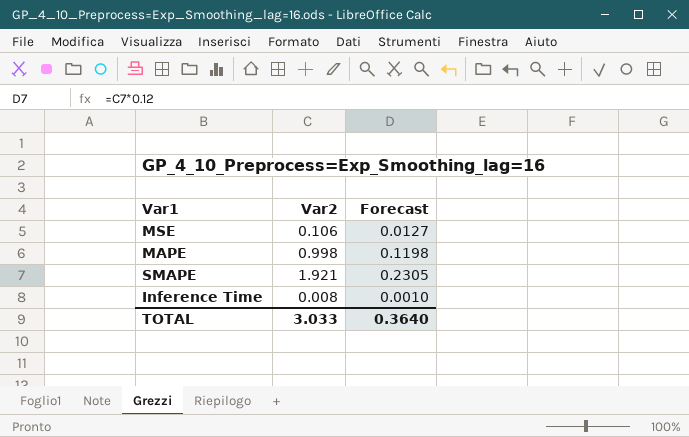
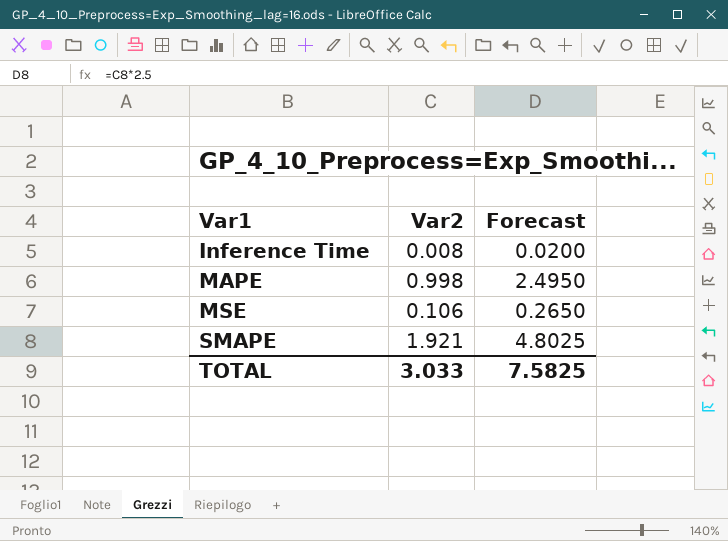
row order: none -> Var1 ascending
column Forecast | formula: [Var2] * 0.12 -> [Var2] * 2.5
TOTAL | Forecast: 0.3640 -> 7.5825

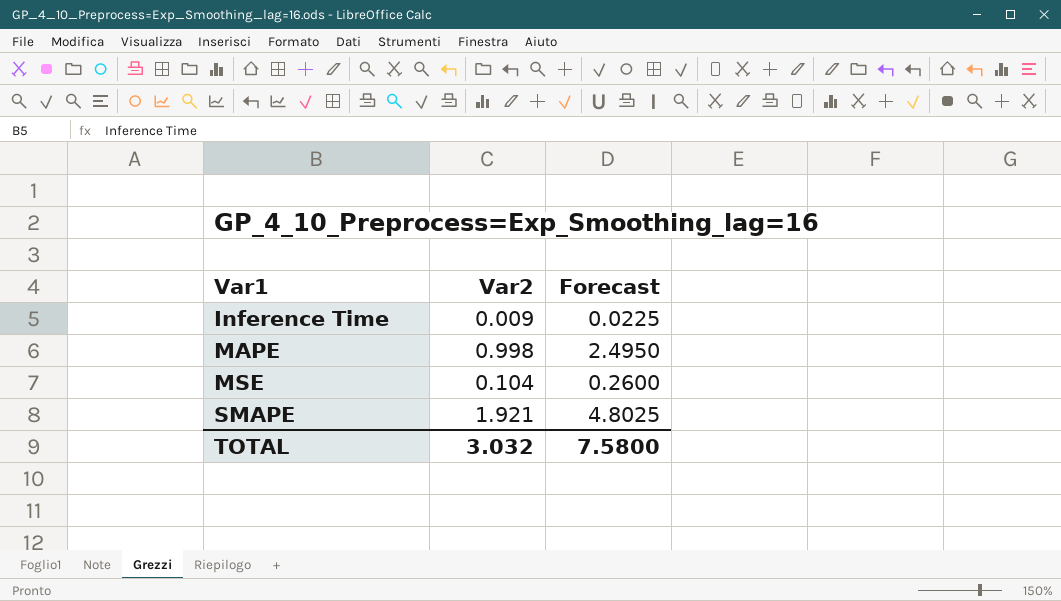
Inference Time | Var2: 0.008 -> 0.009
Inference Time | Forecast: 0.0200 -> 0.0225
MSE | Var2: 0.106 -> 0.104
MSE | Forecast: 0.2650 -> 0.2600
TOTAL | Var2: 3.033 -> 3.032
TOTAL | Forecast: 7.5825 -> 7.5800

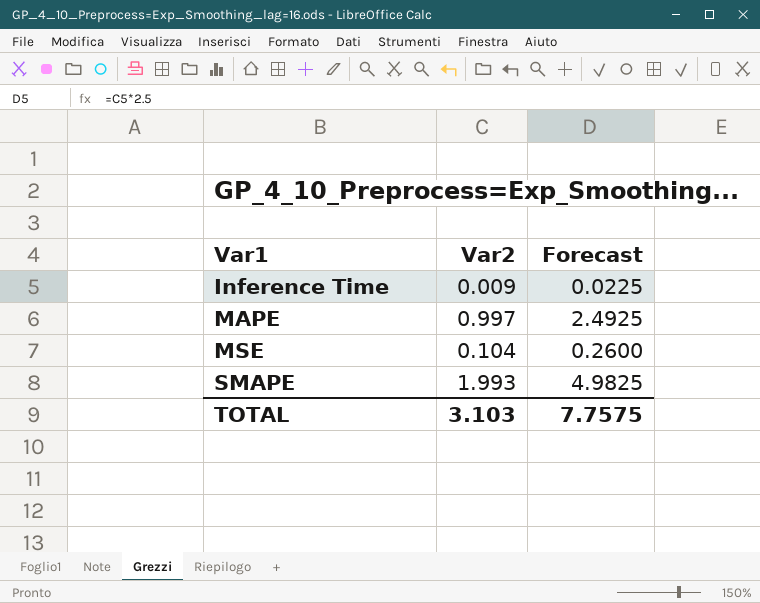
MAPE | Var2: 0.998 -> 0.997
MAPE | Forecast: 2.4950 -> 2.4925
SMAPE | Var2: 1.921 -> 1.993
SMAPE | Forecast: 4.8025 -> 4.9825
TOTAL | Var2: 3.032 -> 3.103
TOTAL | Forecast: 7.5800 -> 7.7575

